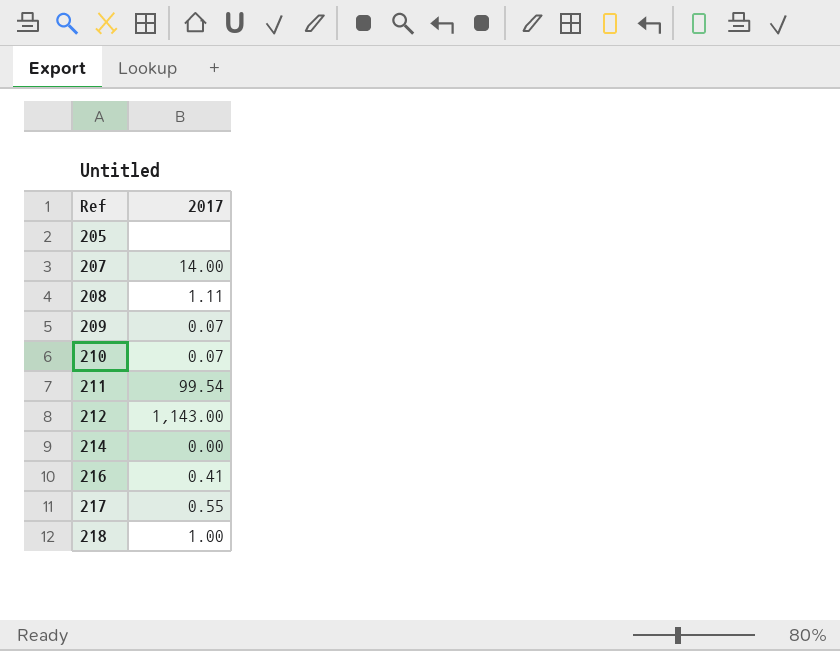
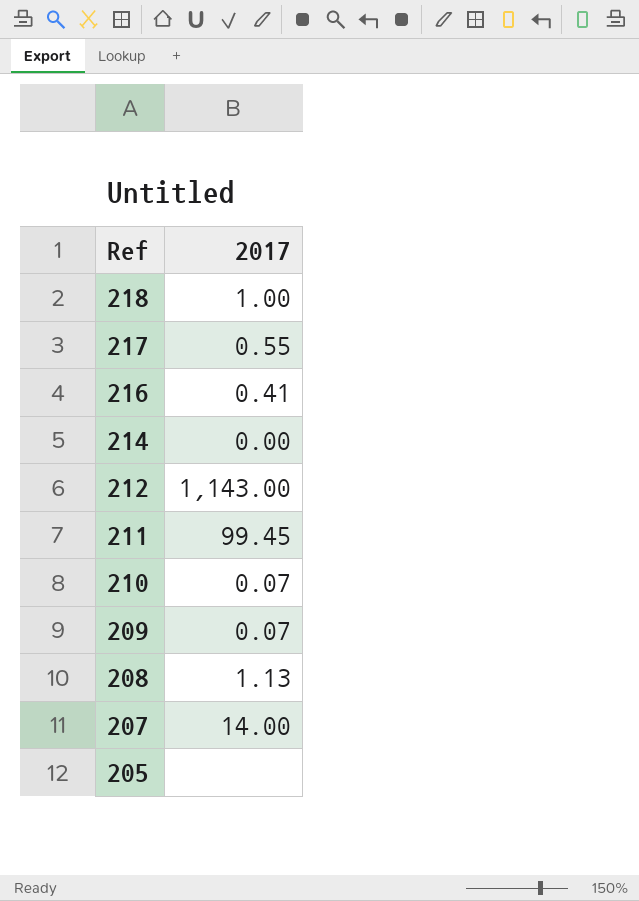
row order: Ref ascending -> Ref descending
211 | 2017: 99.54 -> 99.45
208 | 2017: 1.11 -> 1.13

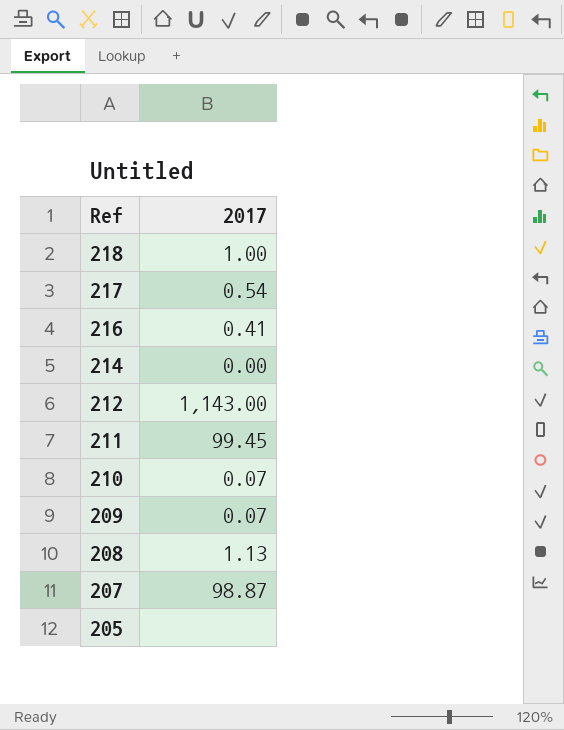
217 | 2017: 0.55 -> 0.54
207 | 2017: 14.00 -> 98.87

